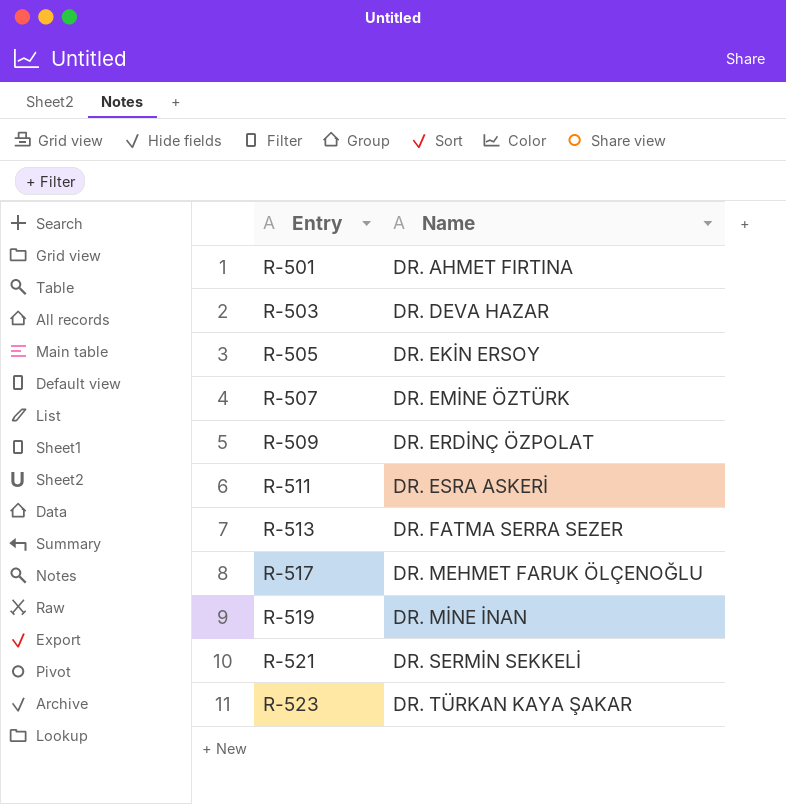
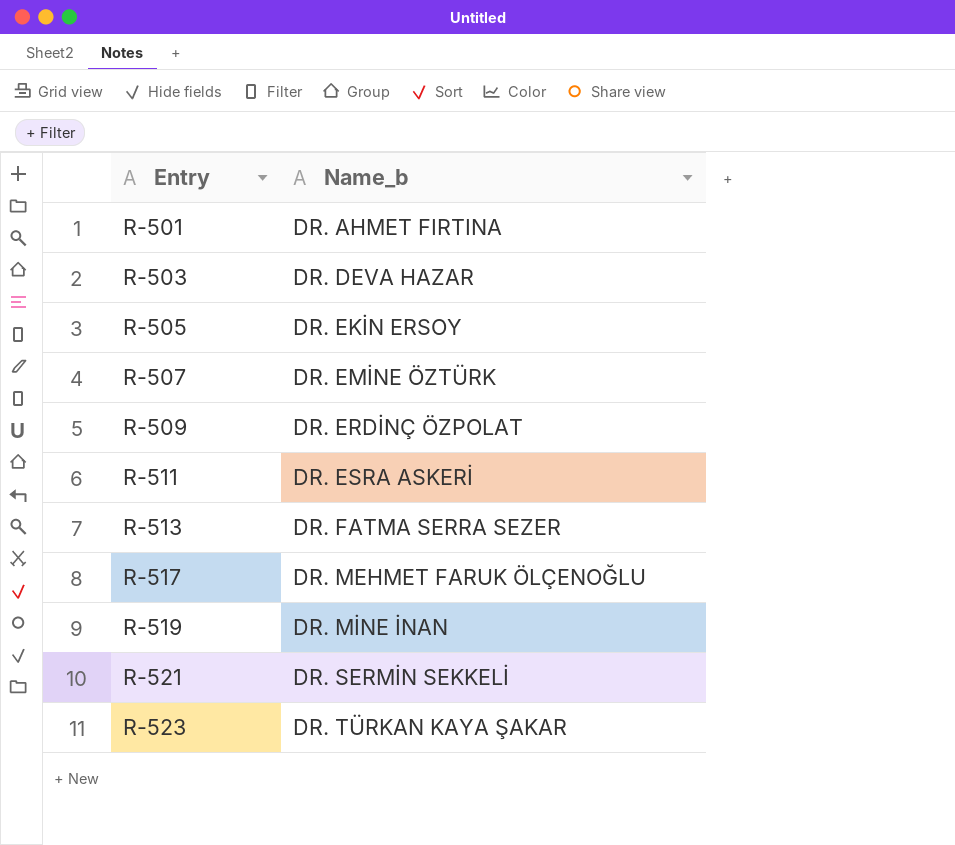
column name: Name -> Name_b

